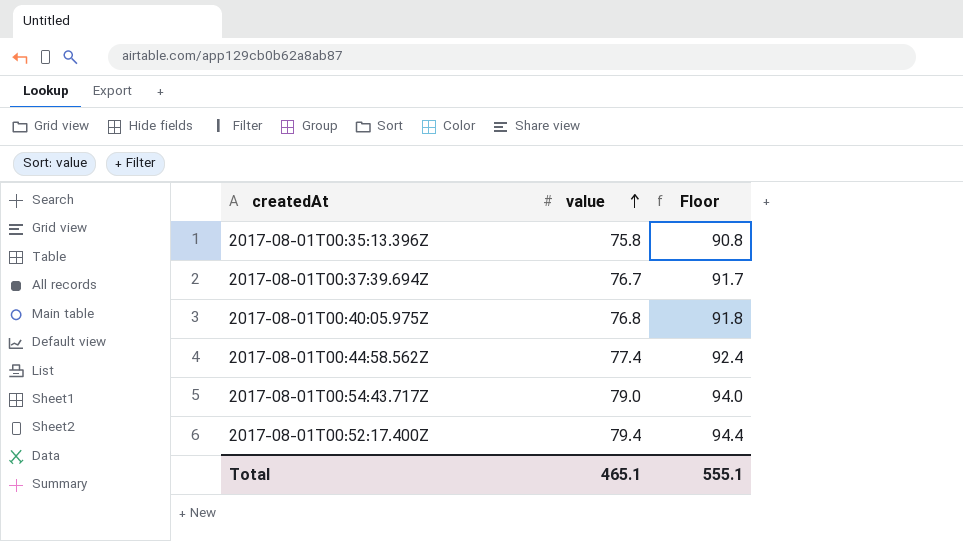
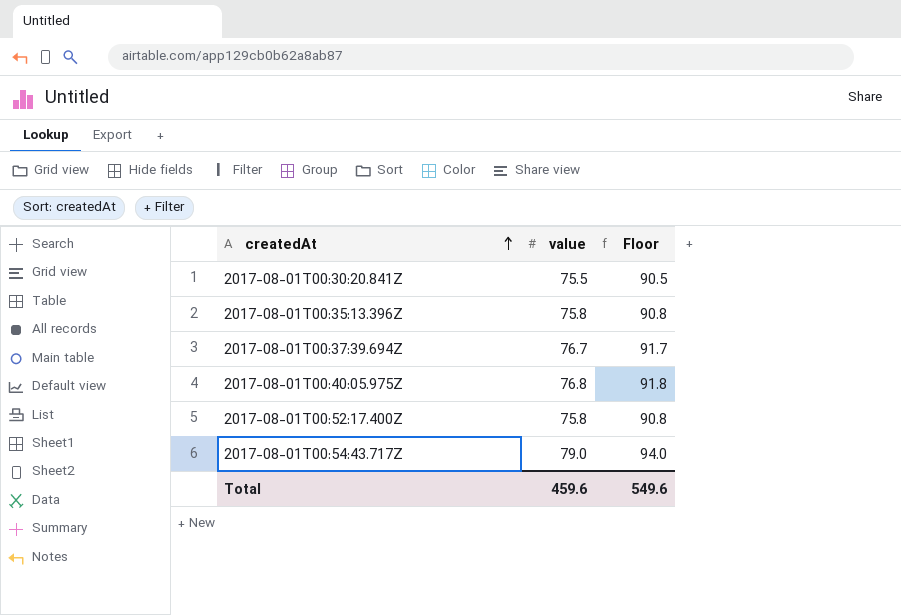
row order: value ascending -> createdAt ascending
row 2017-08-01T00:44:58.562Z: 77.4 | 92.4 -> none
row 2017-08-01T00:30:20.841Z: none -> 75.5 | 90.5
2017-08-01T00:52:17.400Z | value: 79.4 -> 75.8
2017-08-01T00:52:17.400Z | Floor: 94.4 -> 90.8
Total | value: 465.1 -> 459.6
Total | Floor: 555.1 -> 549.6

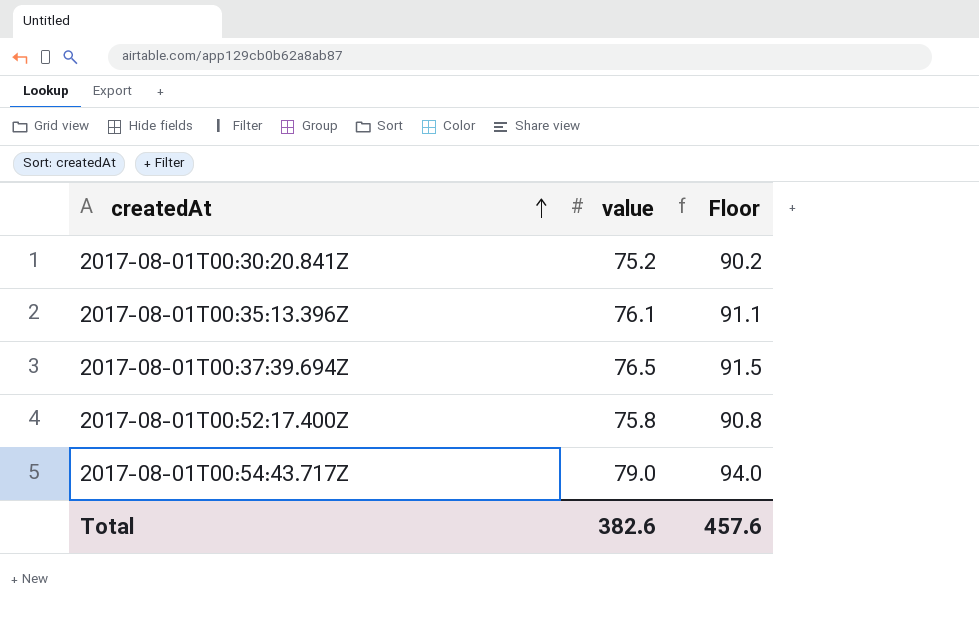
row 2017-08-01T00:40:05.975Z: 76.8 | 91.8 -> none
2017-08-01T00:30:20.841Z | value: 75.5 -> 75.2
2017-08-01T00:30:20.841Z | Floor: 90.5 -> 90.2
2017-08-01T00:35:13.396Z | value: 75.8 -> 76.1
2017-08-01T00:35:13.396Z | Floor: 90.8 -> 91.1
2017-08-01T00:37:39.694Z | value: 76.7 -> 76.5
2017-08-01T00:37:39.694Z | Floor: 91.7 -> 91.5
Total | value: 459.6 -> 382.6
Total | Floor: 549.6 -> 457.6

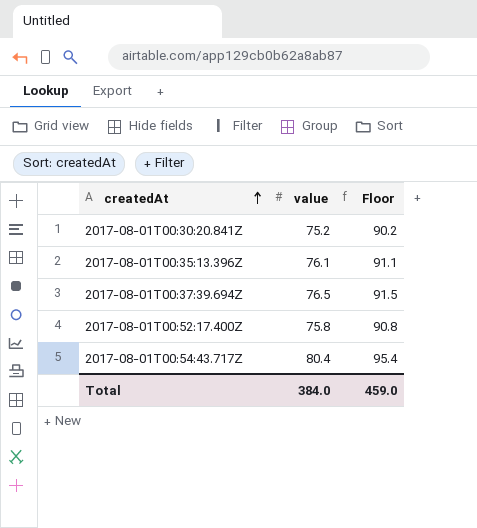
2017-08-01T00:54:43.717Z | value: 79.0 -> 80.4
2017-08-01T00:54:43.717Z | Floor: 94.0 -> 95.4
Total | value: 382.6 -> 384.0
Total | Floor: 457.6 -> 459.0

